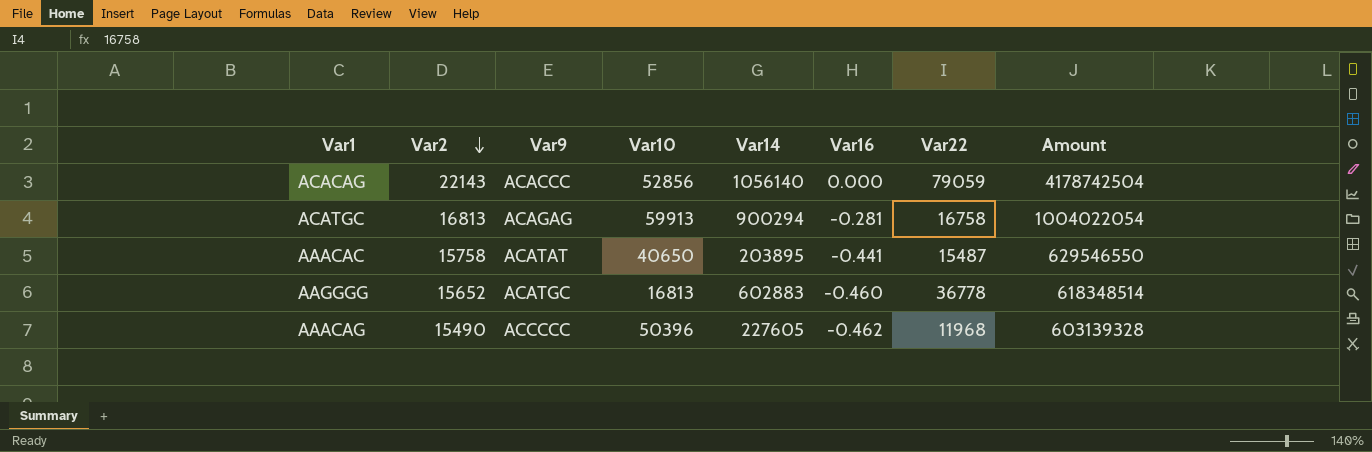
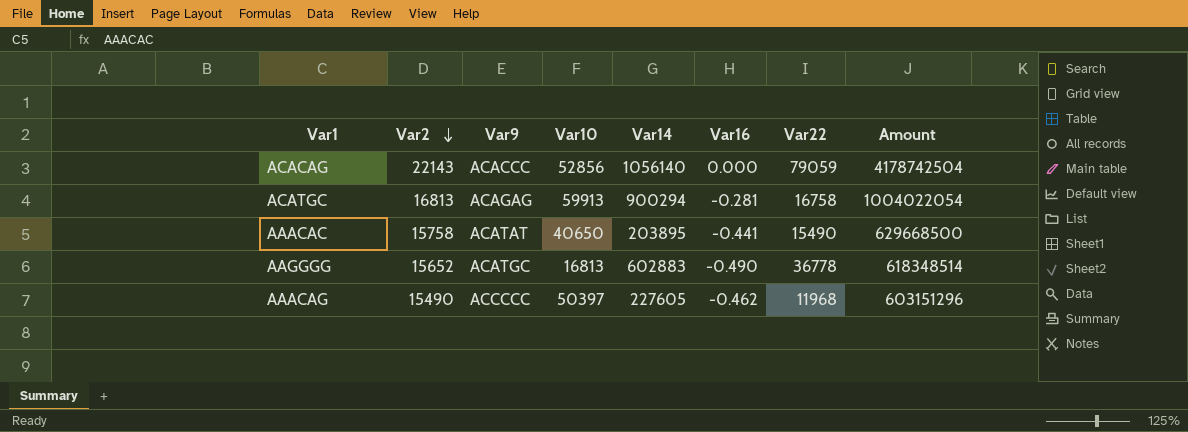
AAACAC | Var22: 15487 -> 15490
AAACAC | Amount: 629546550 -> 629668500
AAGGGG | Var16: -0.460 -> -0.490
AAACAG | Var10: 50396 -> 50397
AAACAG | Amount: 603139328 -> 603151296

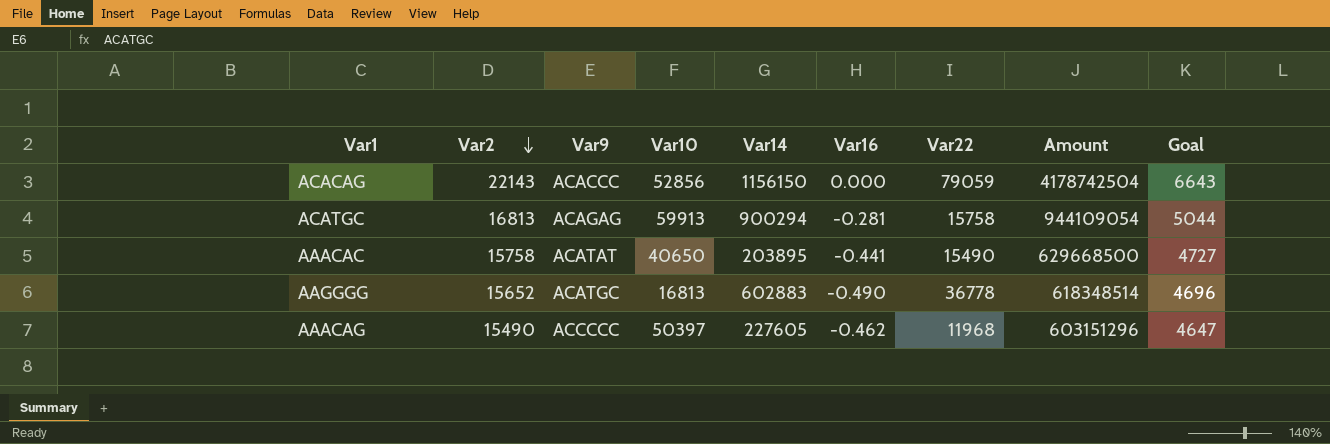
column Goal | formula: none -> [Var2] * 0.3
ACACAG | Var14: 1056140 -> 1156150
ACATGC | Var22: 16758 -> 15758
ACATGC | Amount: 1004022054 -> 944109054

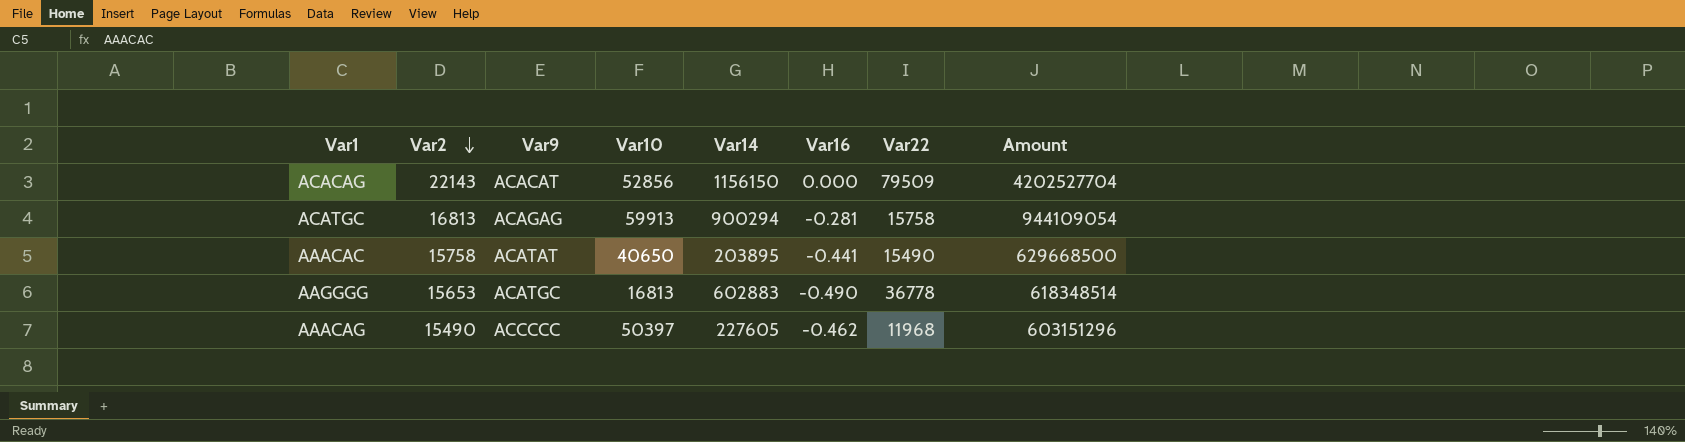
column Goal | formula: [Var2] * 0.3 -> none
ACACAG | Var9: ACACCC -> ACACAT
ACACAG | Var22: 79059 -> 79509
ACACAG | Amount: 4178742504 -> 4202527704
AAGGGG | Var2: 15652 -> 15653

